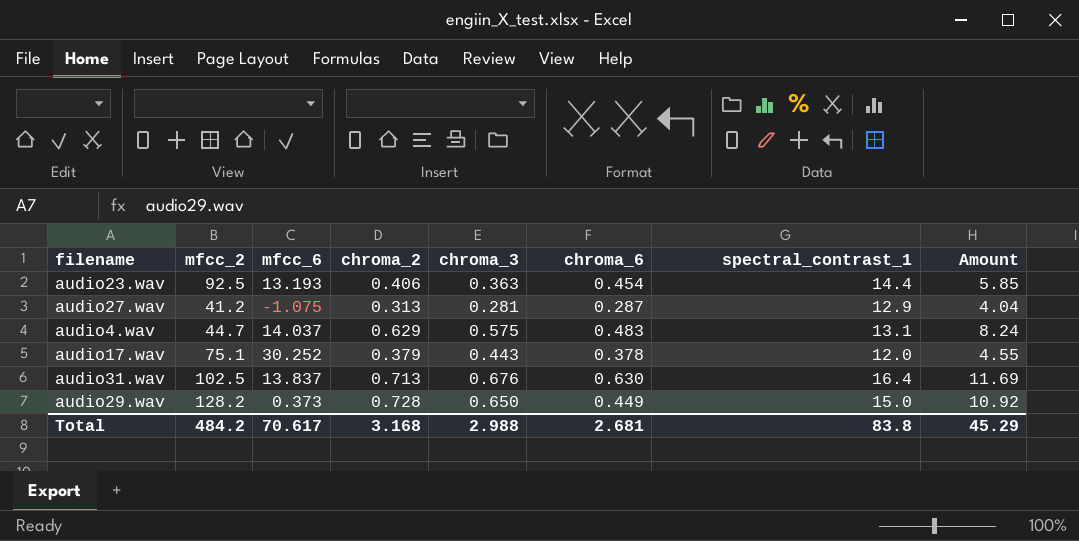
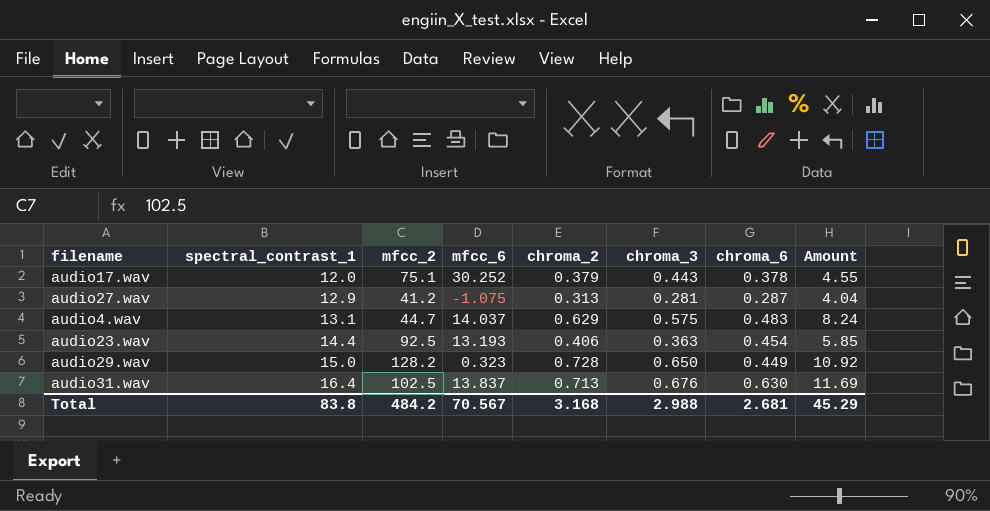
row order: none -> spectral_contrast_1 ascending
column spectral_contrast_1 | position: 7 -> 2
audio29.wav | mfcc_6: 0.373 -> 0.323
Total | mfcc_6: 70.617 -> 70.567

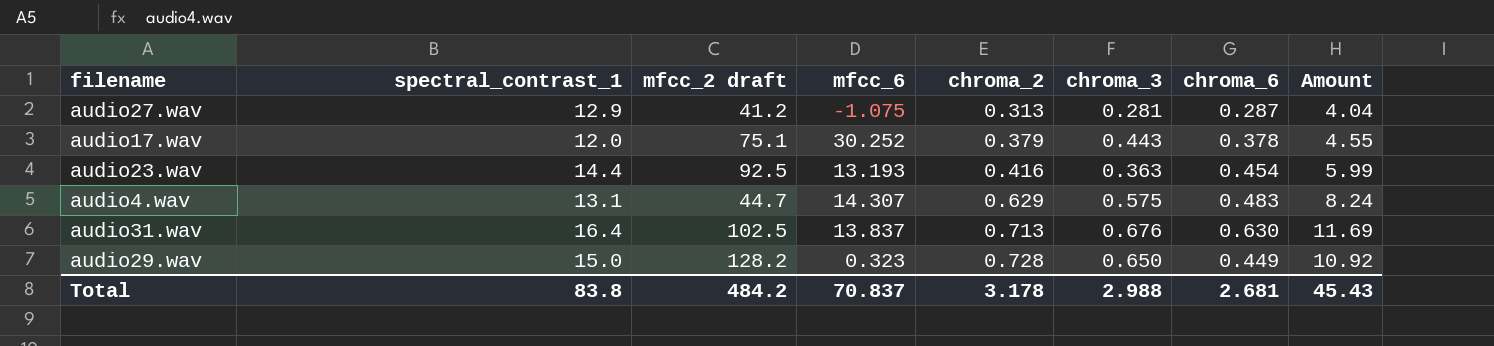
row order: spectral_contrast_1 ascending -> chroma_2 ascending
column name: mfcc_2 -> mfcc_2 draft
audio23.wav | chroma_2: 0.406 -> 0.416
audio23.wav | Amount: 5.85 -> 5.99
audio4.wav | mfcc_6: 14.037 -> 14.307
Total | mfcc_6: 70.567 -> 70.837
Total | chroma_2: 3.168 -> 3.178
Total | Amount: 45.29 -> 45.43

